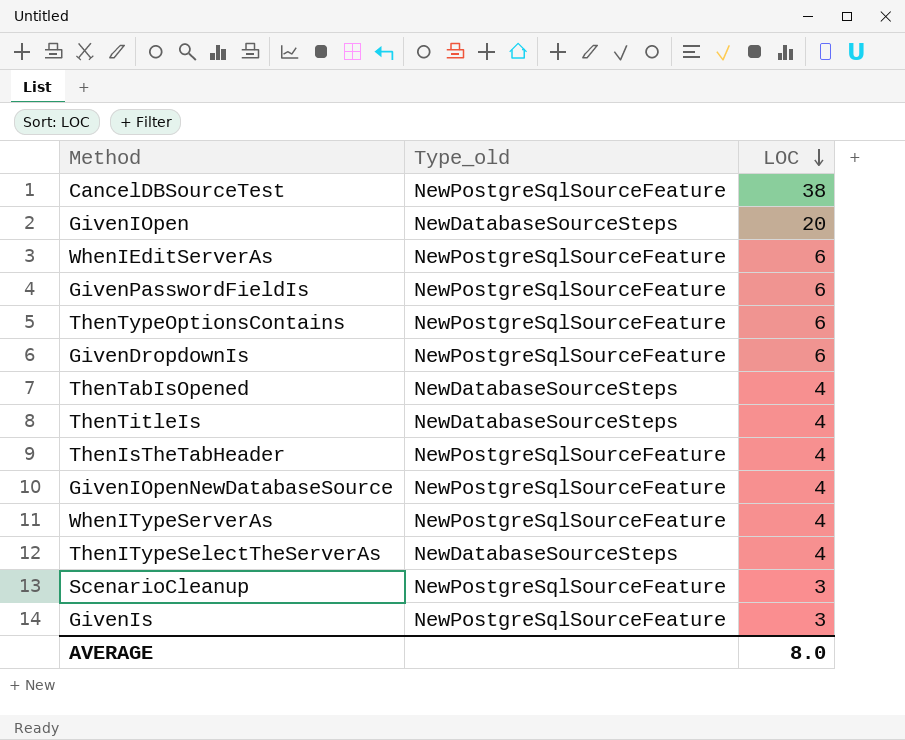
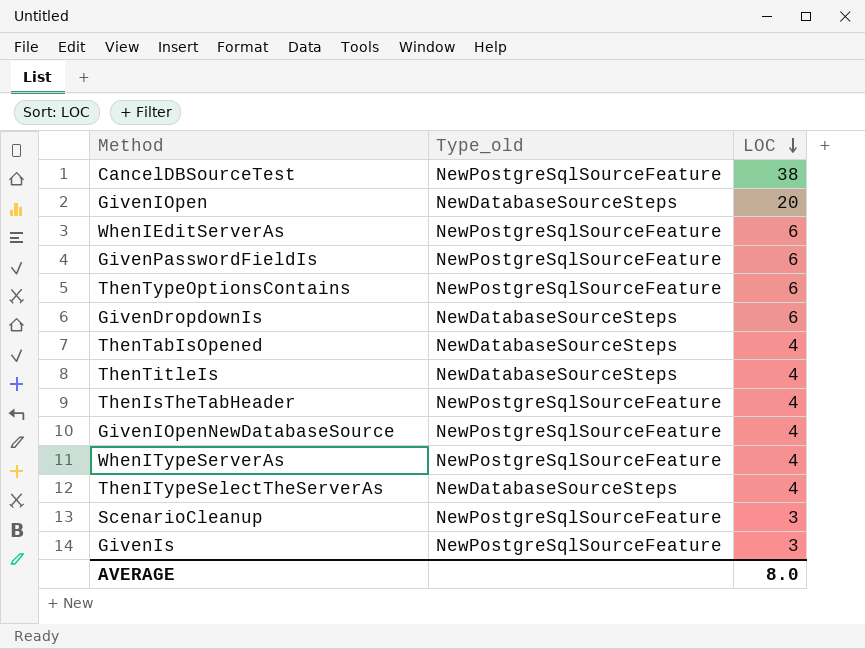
GivenDropdownIs | Type_old: NewPostgreSqlSourceFeature -> NewDatabaseSourceSteps

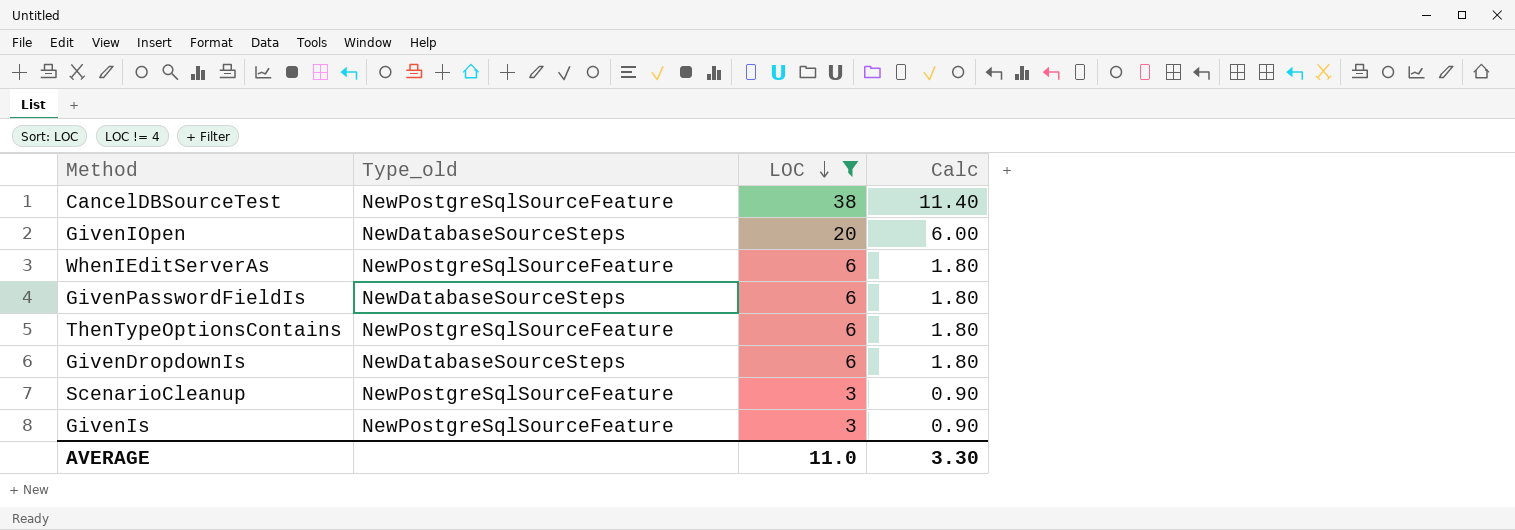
filter: none -> LOC != 4
column Calc | formula: none -> [LOC] * 0.3
GivenPasswordFieldIs | Type_old: NewPostgreSqlSourceFeature -> NewDatabaseSourceSteps
AVERAGE | LOC: 8.0 -> 11.0

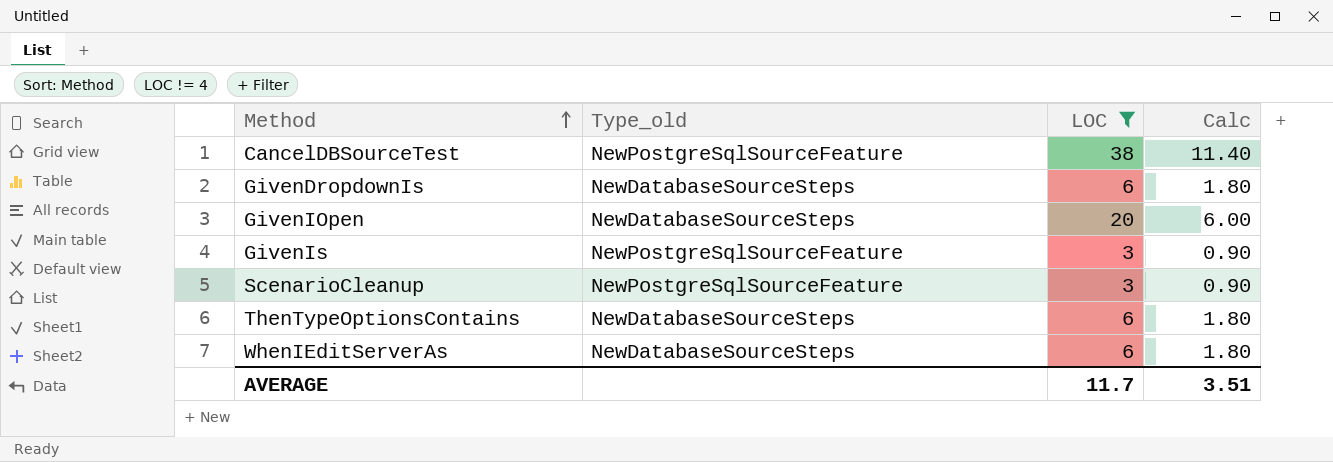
row order: LOC descending -> Method ascending
row GivenPasswordFieldIs: NewDatabaseSourceSteps | 6 | 1.80 -> none
ThenTypeOptionsContains | Type_old: NewPostgreSqlSourceFeature -> NewDatabaseSourceSteps
WhenIEditServerAs | Type_old: NewPostgreSqlSourceFeature -> NewDatabaseSourceSteps
AVERAGE | LOC: 11.0 -> 11.7
AVERAGE | Calc: 3.30 -> 3.51

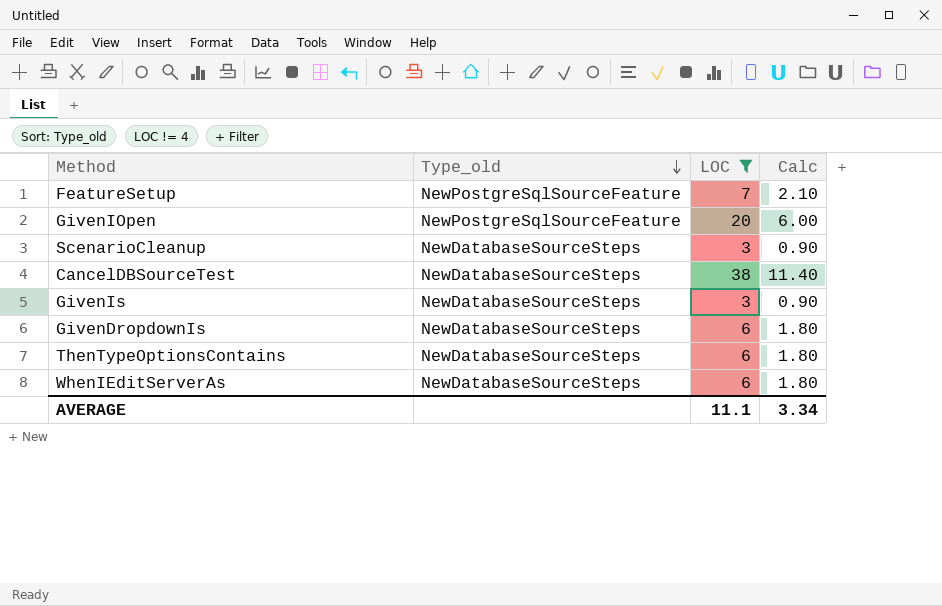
row order: Method ascending -> Type_old descending
row FeatureSetup: none -> NewPostgreSqlSourceFeature | 7 | 2.10
GivenIOpen | Type_old: NewDatabaseSourceSteps -> NewPostgreSqlSourceFeature
ScenarioCleanup | Type_old: NewPostgreSqlSourceFeature -> NewDatabaseSourceSteps
CancelDBSourceTest | Type_old: NewPostgreSqlSourceFeature -> NewDatabaseSourceSteps
GivenIs | Type_old: NewPostgreSqlSourceFeature -> NewDatabaseSourceSteps
AVERAGE | LOC: 11.7 -> 11.1
AVERAGE | Calc: 3.51 -> 3.34

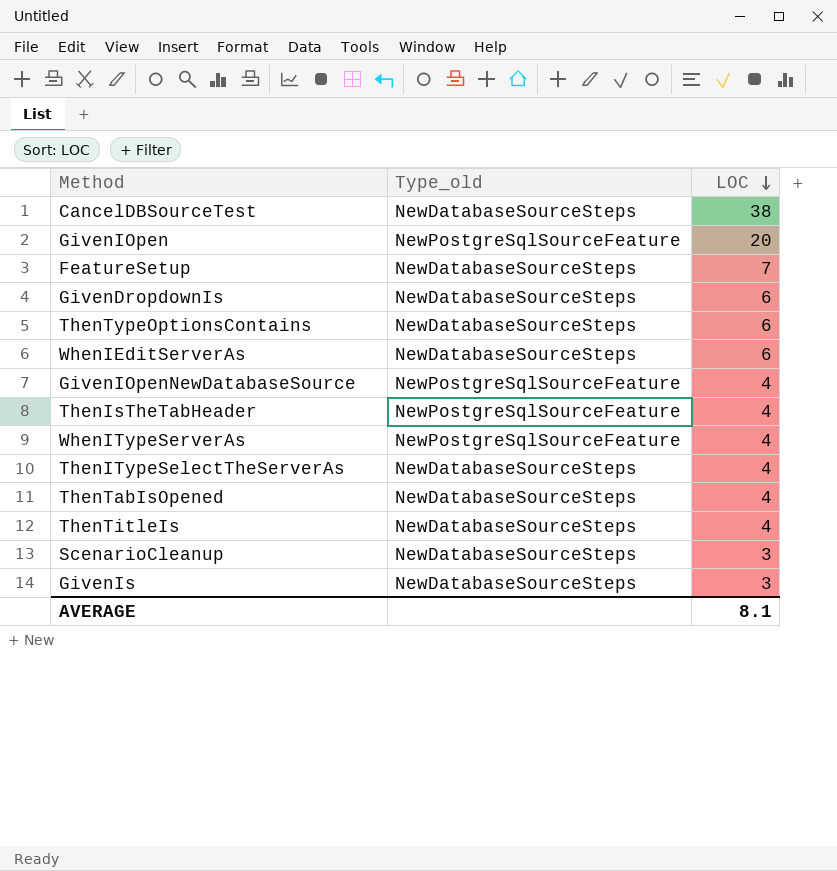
filter: LOC != 4 -> none
row order: Type_old descending -> LOC descending
column Calc | formula: [LOC] * 0.3 -> none
FeatureSetup | Type_old: NewPostgreSqlSourceFeature -> NewDatabaseSourceSteps
AVERAGE | LOC: 11.1 -> 8.1

